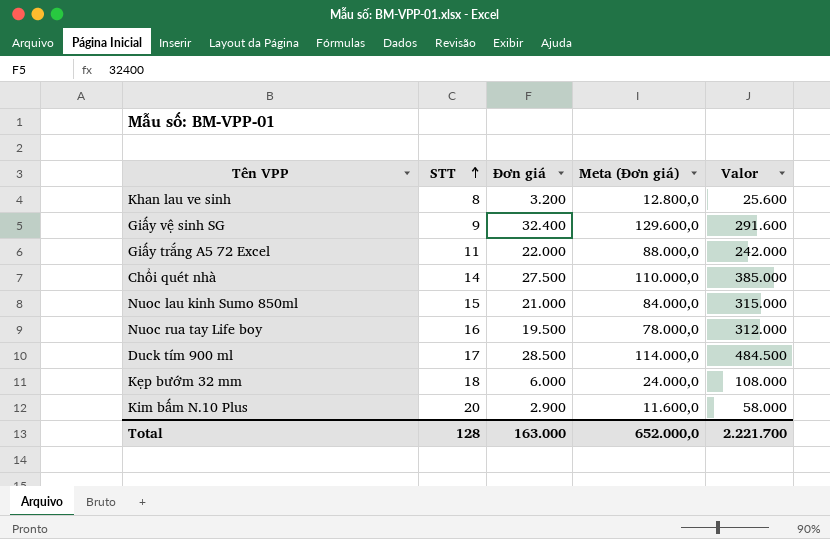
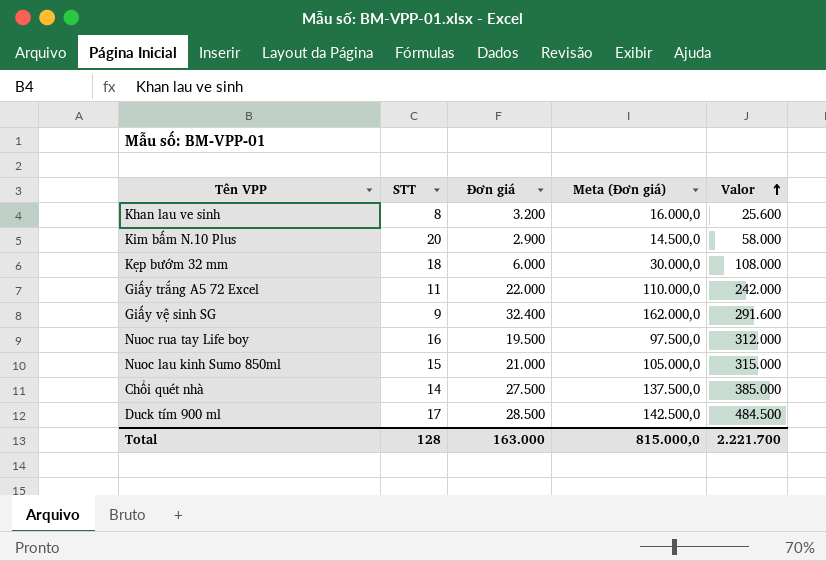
row order: STT ascending -> Valor ascending
column Meta (Đơn giá) | formula: [Đơn giá] * 4 -> [Đơn giá] * 5
Total | Meta (Đơn giá): 652.000,0 -> 815.000,0

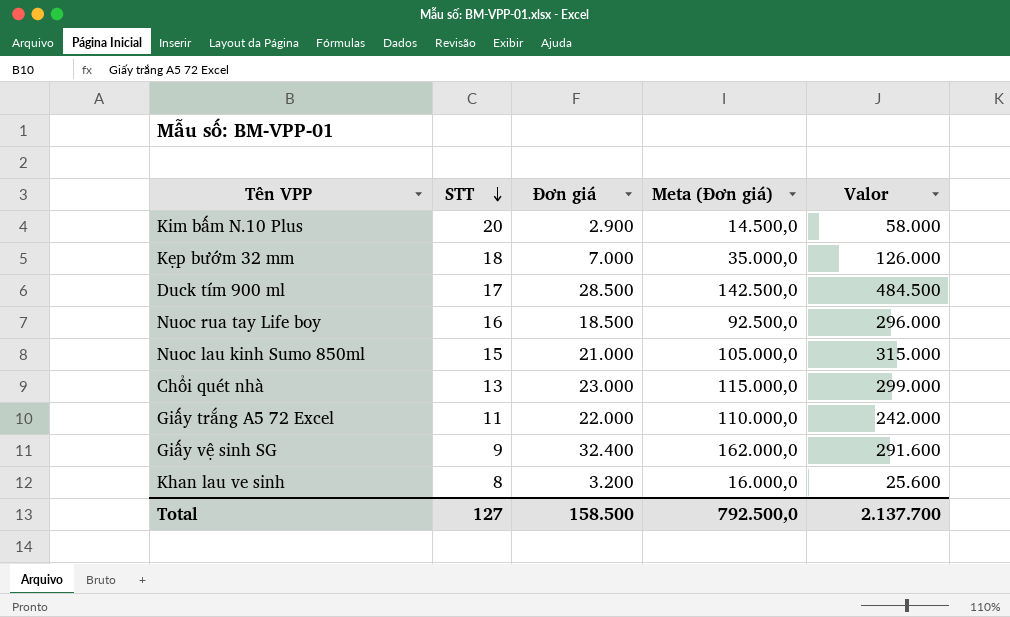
row order: Valor ascending -> STT descending
Kẹp bướm 32 mm | Đơn giá: 6.000 -> 7.000
Kẹp bướm 32 mm | Meta (Đơn giá): 30.000,0 -> 35.000,0
Kẹp bướm 32 mm | Valor: 108.000 -> 126.000
Nuoc rua tay Life boy | Đơn giá: 19.500 -> 18.500
Nuoc rua tay Life boy | Meta (Đơn giá): 97.500,0 -> 92.500,0
Nuoc rua tay Life boy | Valor: 312.000 -> 296.000
Chổi quét nhà | STT: 14 -> 13
Chổi quét nhà | Đơn giá: 27.500 -> 23.000
Chổi quét nhà | Meta (Đơn giá): 137.500,0 -> 115.000,0
Chổi quét nhà | Valor: 385.000 -> 299.000
Total | STT: 128 -> 127
Total | Đơn giá: 163.000 -> 158.500
Total | Meta (Đơn giá): 815.000,0 -> 792.500,0
Total | Valor: 2.221.700 -> 2.137.700

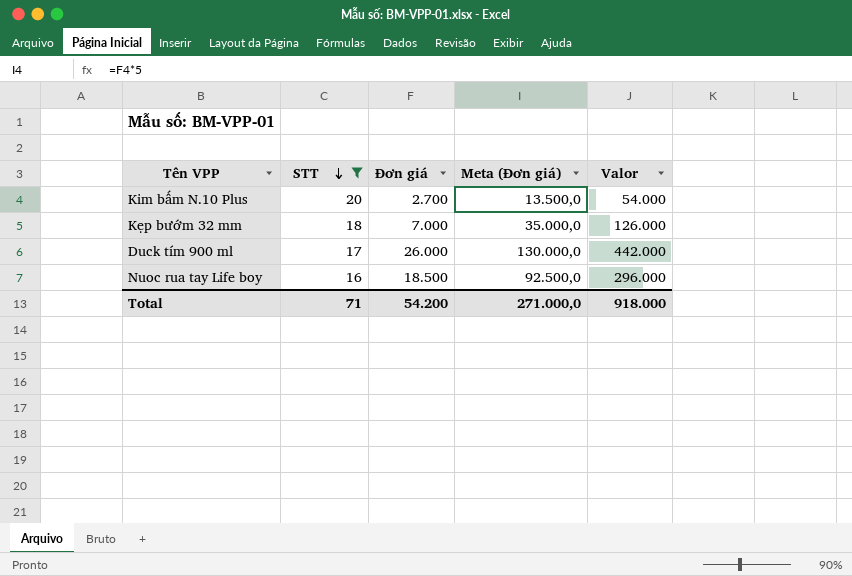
filter: none -> STT >= 16
Kim bấm N.10 Plus | Đơn giá: 2.900 -> 2.700
Kim bấm N.10 Plus | Meta (Đơn giá): 14.500,0 -> 13.500,0
Kim bấm N.10 Plus | Valor: 58.000 -> 54.000
Duck tím 900 ml | Đơn giá: 28.500 -> 26.000
Duck tím 900 ml | Meta (Đơn giá): 142.500,0 -> 130.000,0
Duck tím 900 ml | Valor: 484.500 -> 442.000
Total | STT: 127 -> 71
Total | Đơn giá: 158.500 -> 54.200
Total | Meta (Đơn giá): 792.500,0 -> 271.000,0
Total | Valor: 2.137.700 -> 918.000

